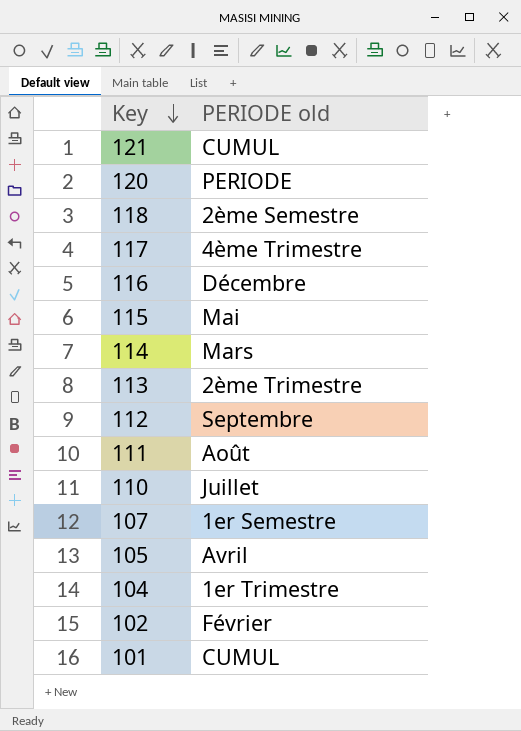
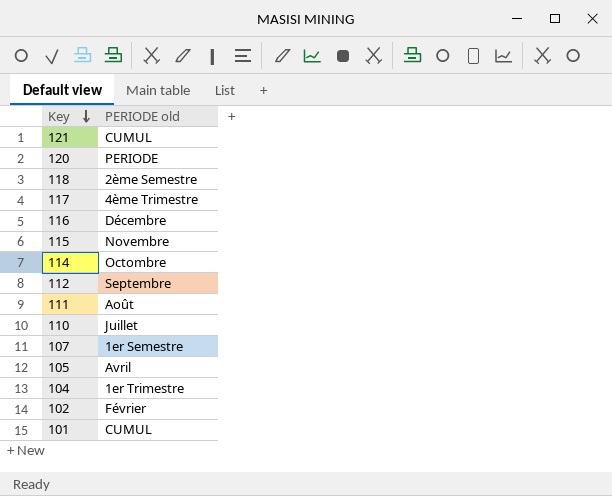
row 113: 2ème Trimestre -> none
115 | PERIODE old: Mai -> Novembre
114 | PERIODE old: Mars -> Octombre

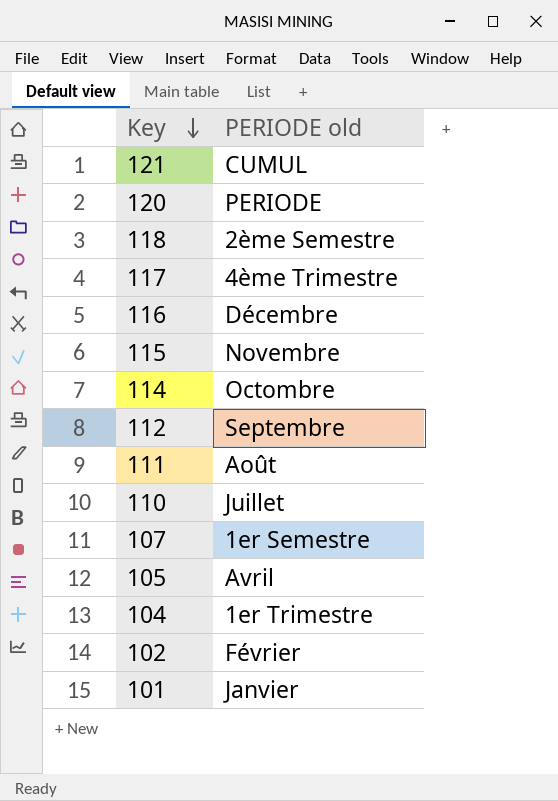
101 | PERIODE old: CUMUL -> Janvier

